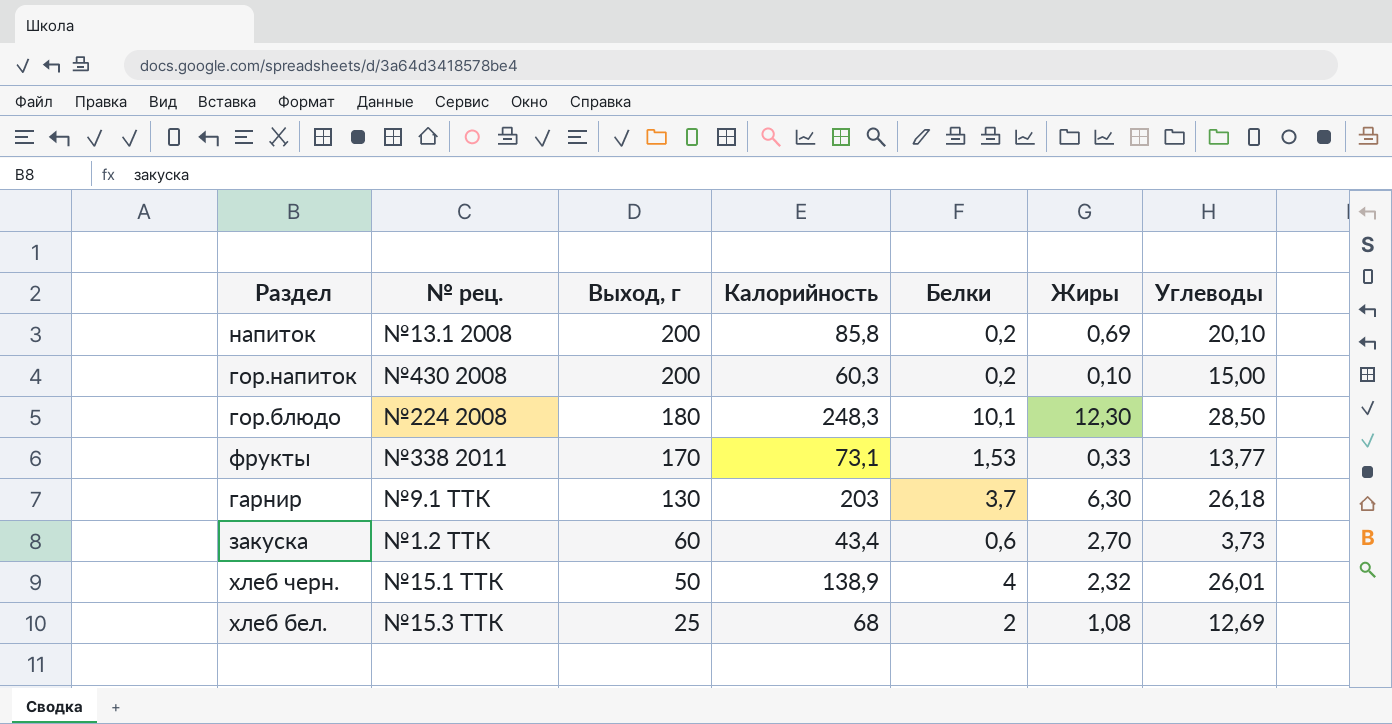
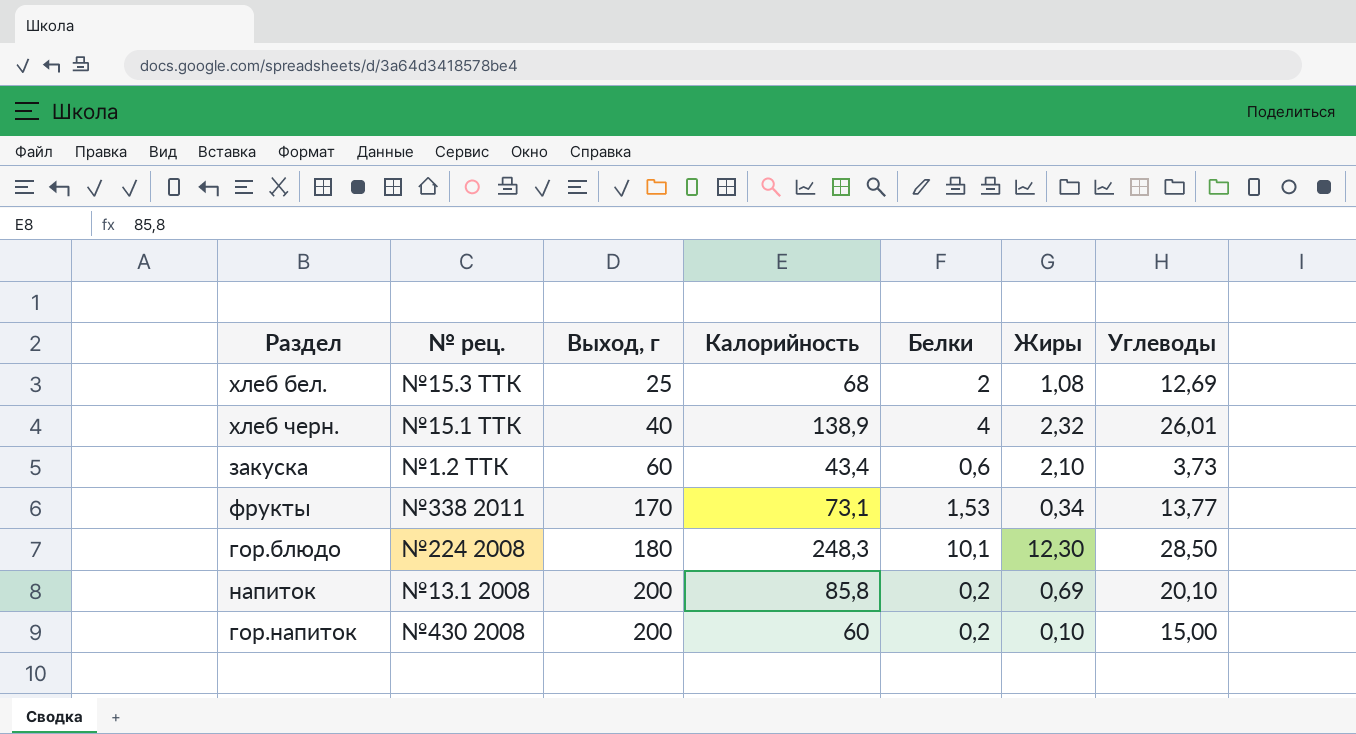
row order: Выход, г descending -> Выход, г ascending
row гарнир: №9.1 ТТК | 130 | 203 | 3,7 | 6,30 | 26,18 -> none
хлеб черн. | Выход, г: 50 -> 40
закуска | Жиры: 2,70 -> 2,10
фрукты | Жиры: 0,33 -> 0,34
гор.напиток | Калорийность: 60,3 -> 60

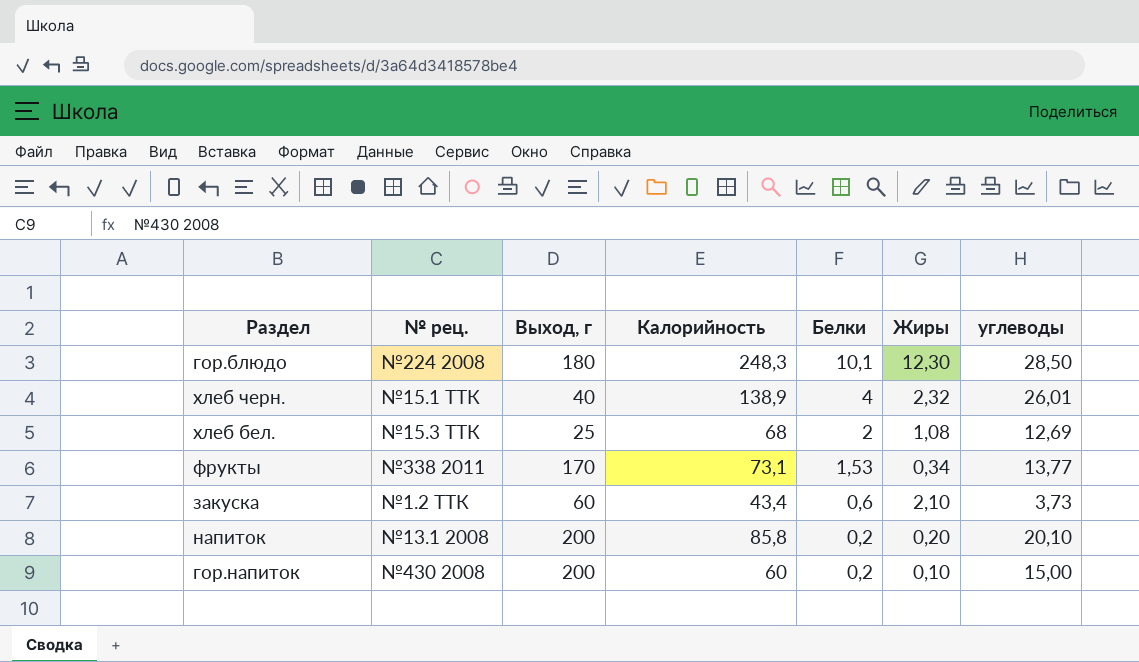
row order: Выход, г ascending -> Белки descending
column name: Углеводы -> углеводы
напиток | Жиры: 0,69 -> 0,20

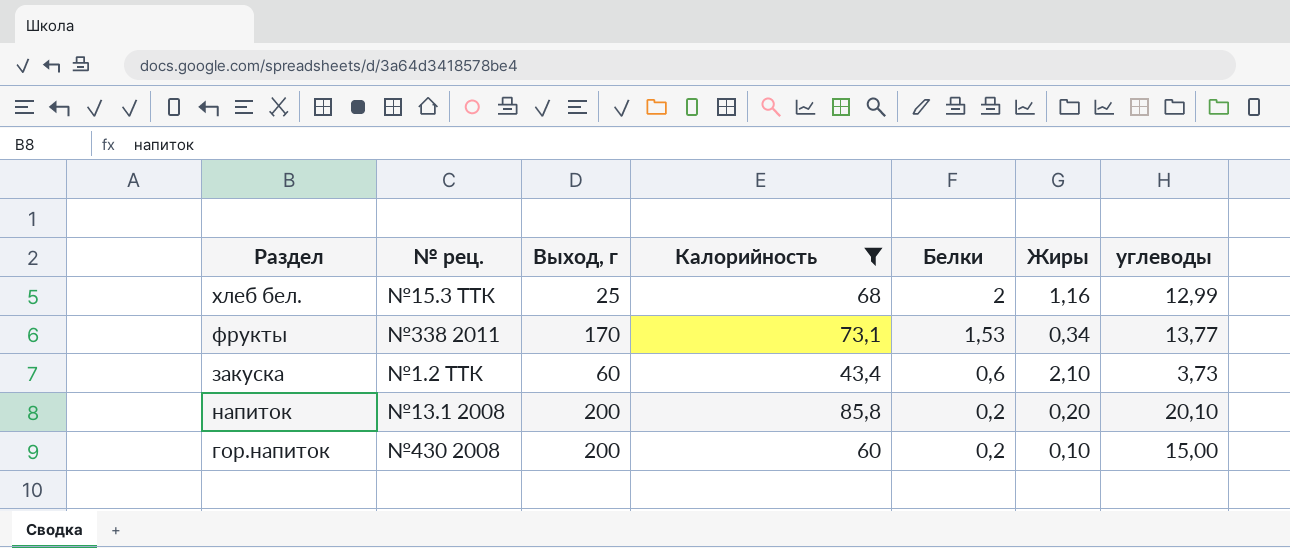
filter: none -> Калорийность <= 85,8
хлеб бел. | Жиры: 1,08 -> 1,16
хлеб бел. | углеводы: 12,69 -> 12,99

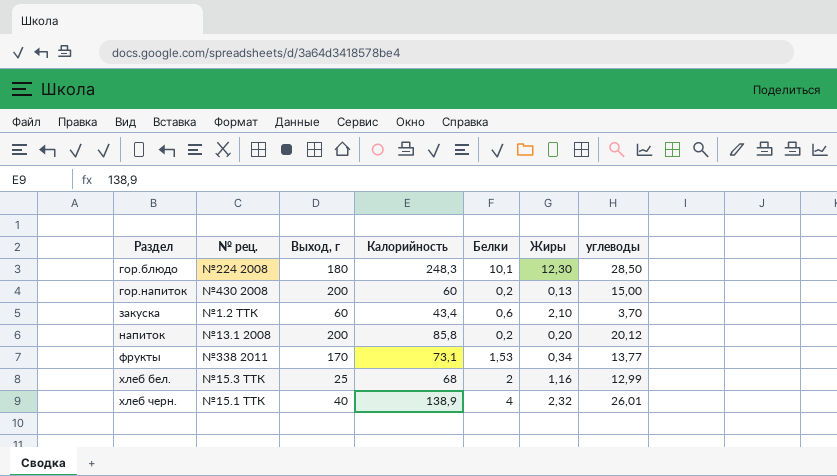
filter: Калорийность <= 85,8 -> none
row order: Белки descending -> Раздел ascending
гор.напиток | Жиры: 0,10 -> 0,13
закуска | углеводы: 3,73 -> 3,70
напиток | углеводы: 20,10 -> 20,12

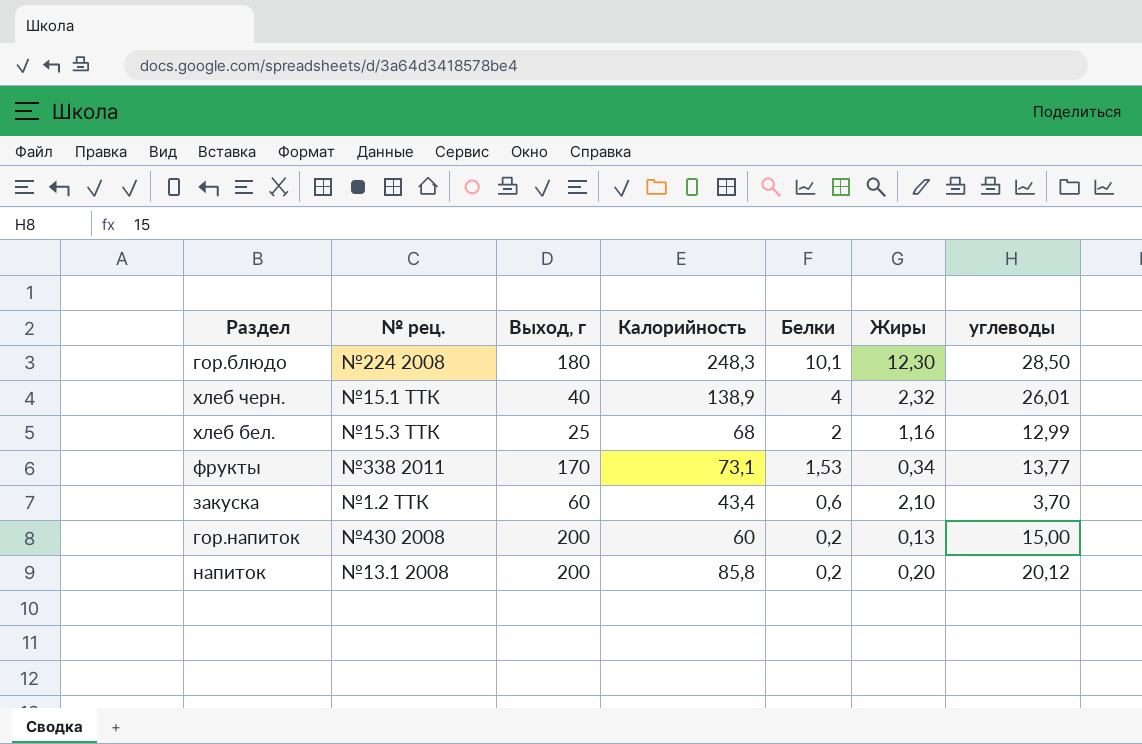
row order: Раздел ascending -> Белки descending

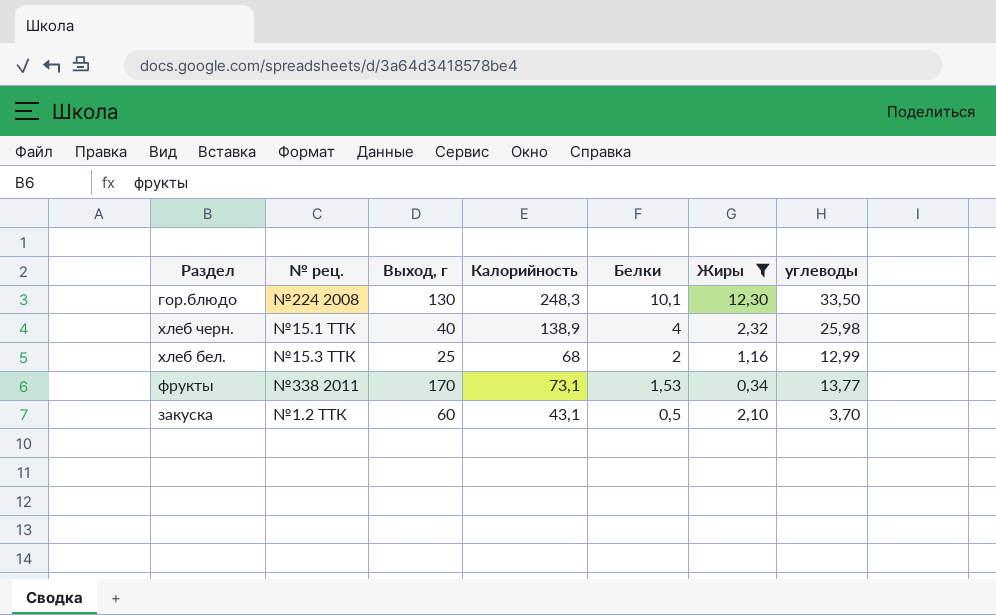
filter: none -> Жиры >= 0,34
гор.блюдо | Выход, г: 180 -> 130
гор.блюдо | углеводы: 28,50 -> 33,50
хлеб черн. | углеводы: 26,01 -> 25,98
закуска | Калорийность: 43,4 -> 43,1
закуска | Белки: 0,6 -> 0,5

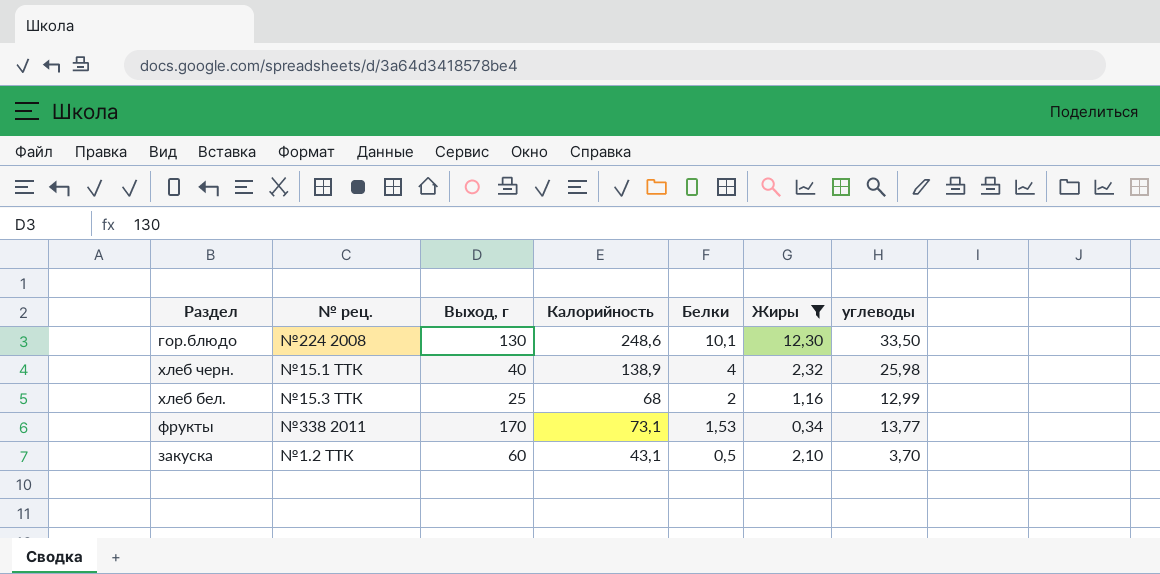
гор.блюдо | Калорийность: 248,3 -> 248,6

